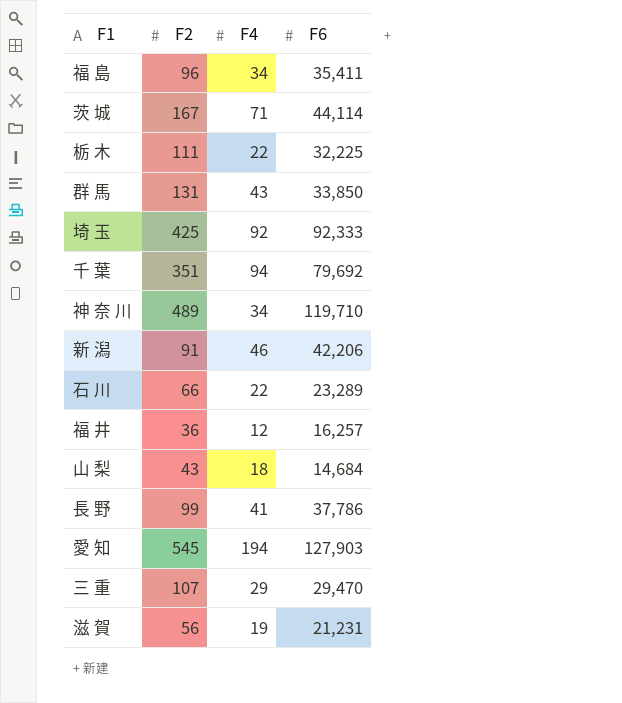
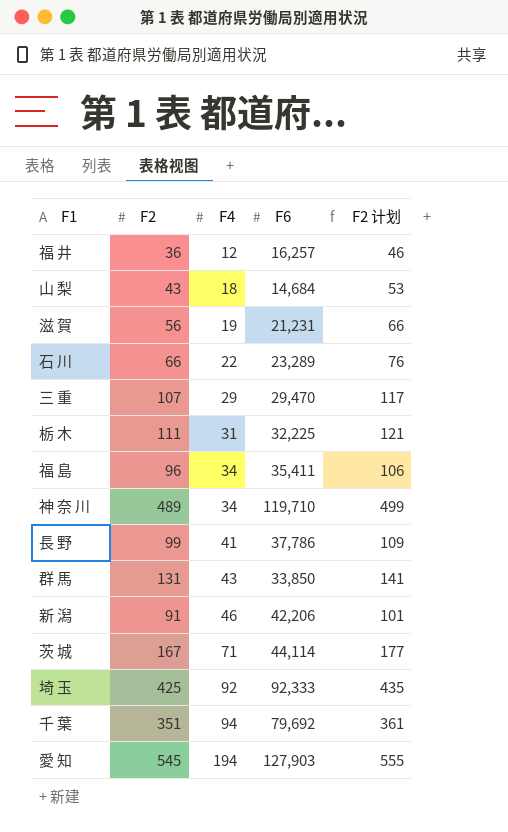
row order: none -> F4 ascending
column F2 计划 | formula: none -> [F2] + 10
栃 木 | F4: 22 -> 31

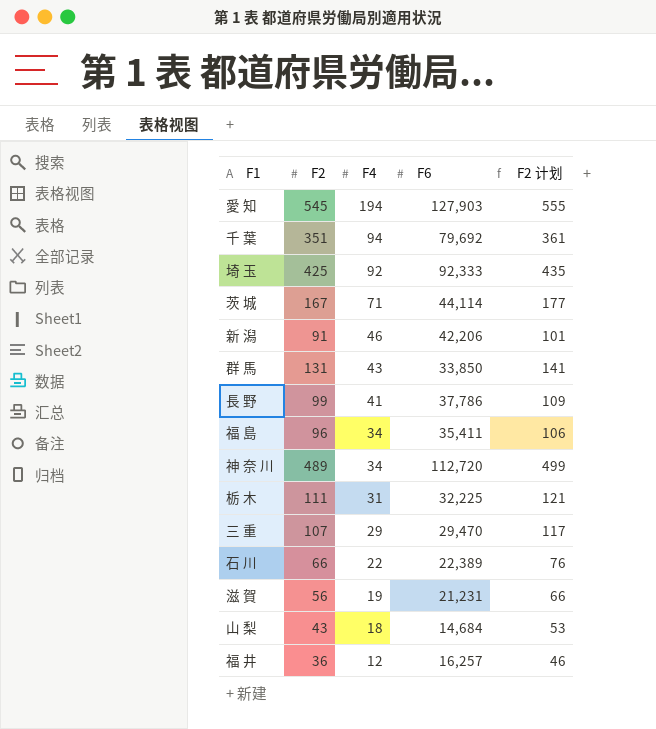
row order: F4 ascending -> F4 descending
神 奈 川 | F6: 119,710 -> 112,720
石 川 | F6: 23,289 -> 22,389

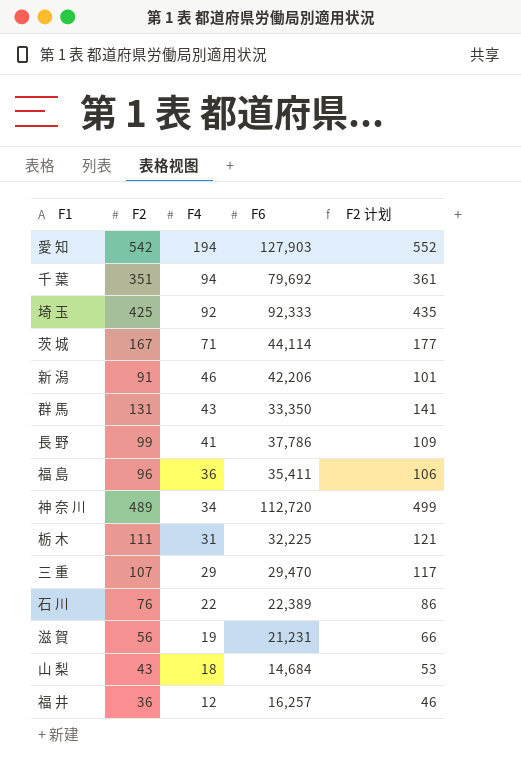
愛 知 | F2: 545 -> 542
愛 知 | F2 计划: 555 -> 552
群 馬 | F6: 33,850 -> 33,350
福 島 | F4: 34 -> 36
石 川 | F2: 66 -> 76
石 川 | F2 计划: 76 -> 86

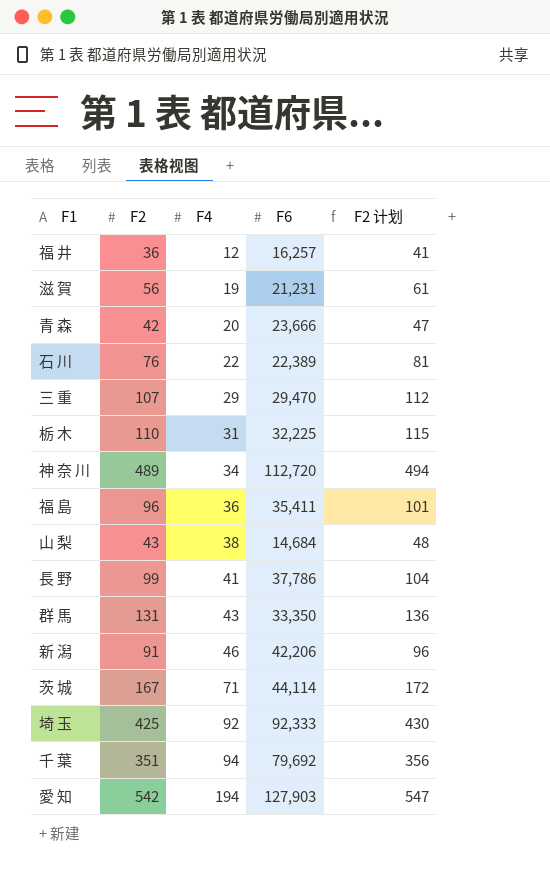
row order: F4 descending -> F4 ascending
column F2 计划 | formula: [F2] + 10 -> [F2] + 5
row 青 森: none -> 42 | 20 | 23,666 | 47
栃 木 | F2: 111 -> 110
山 梨 | F4: 18 -> 38

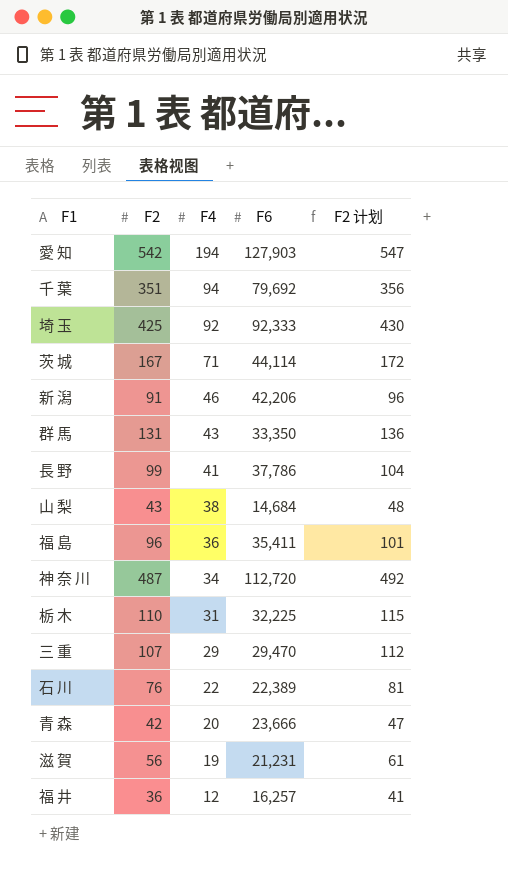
row order: F4 ascending -> F4 descending
神 奈 川 | F2: 489 -> 487
神 奈 川 | F2 计划: 494 -> 492

